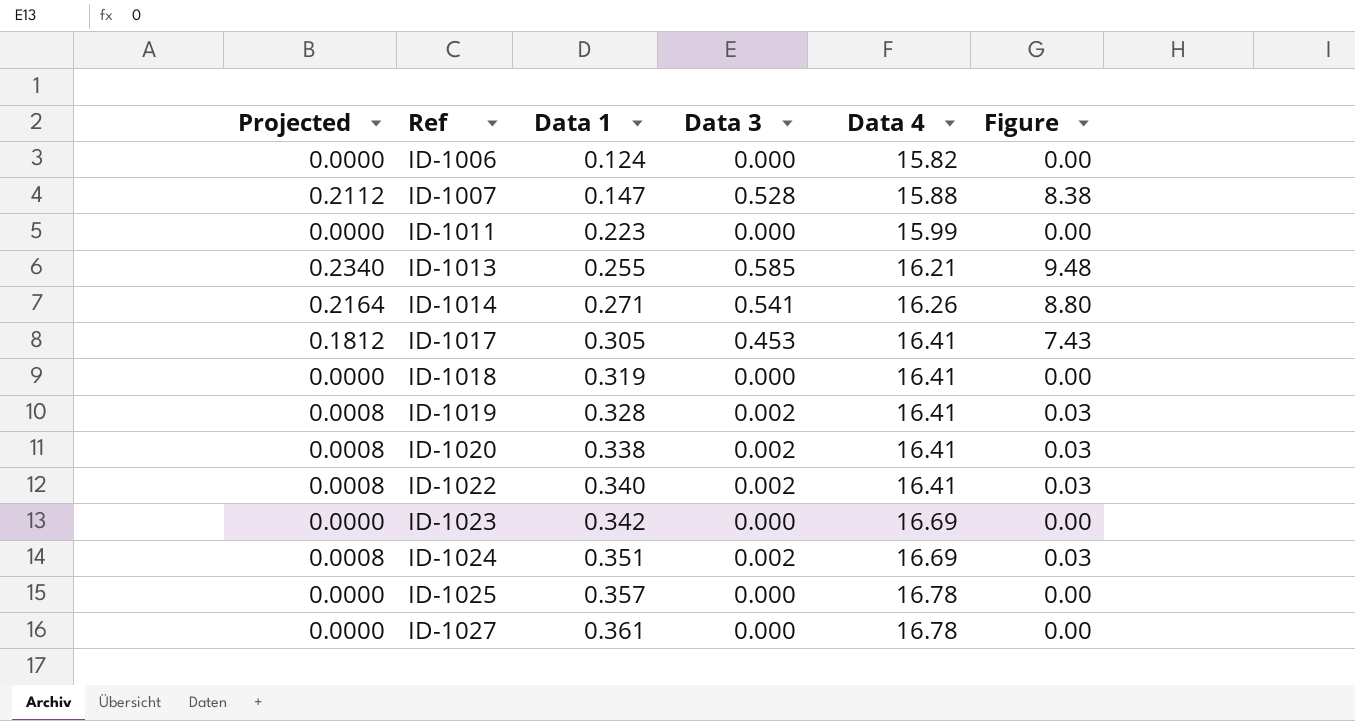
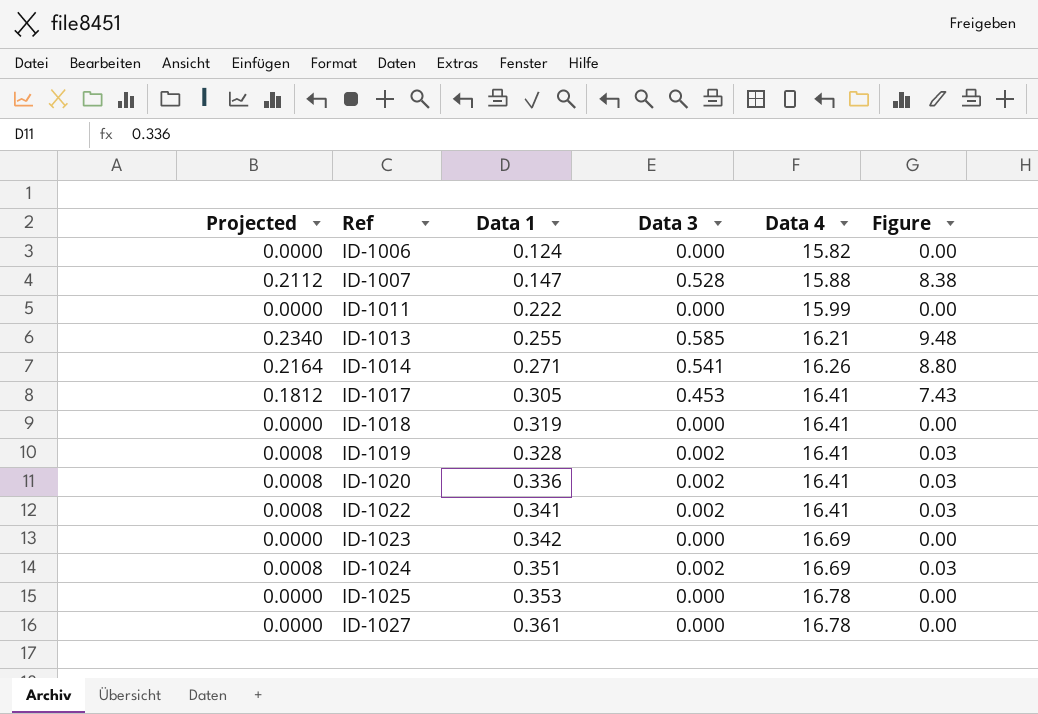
ID-1011 | Data 1: 0.223 -> 0.222
ID-1020 | Data 1: 0.338 -> 0.336
ID-1022 | Data 1: 0.340 -> 0.341
ID-1025 | Data 1: 0.357 -> 0.353

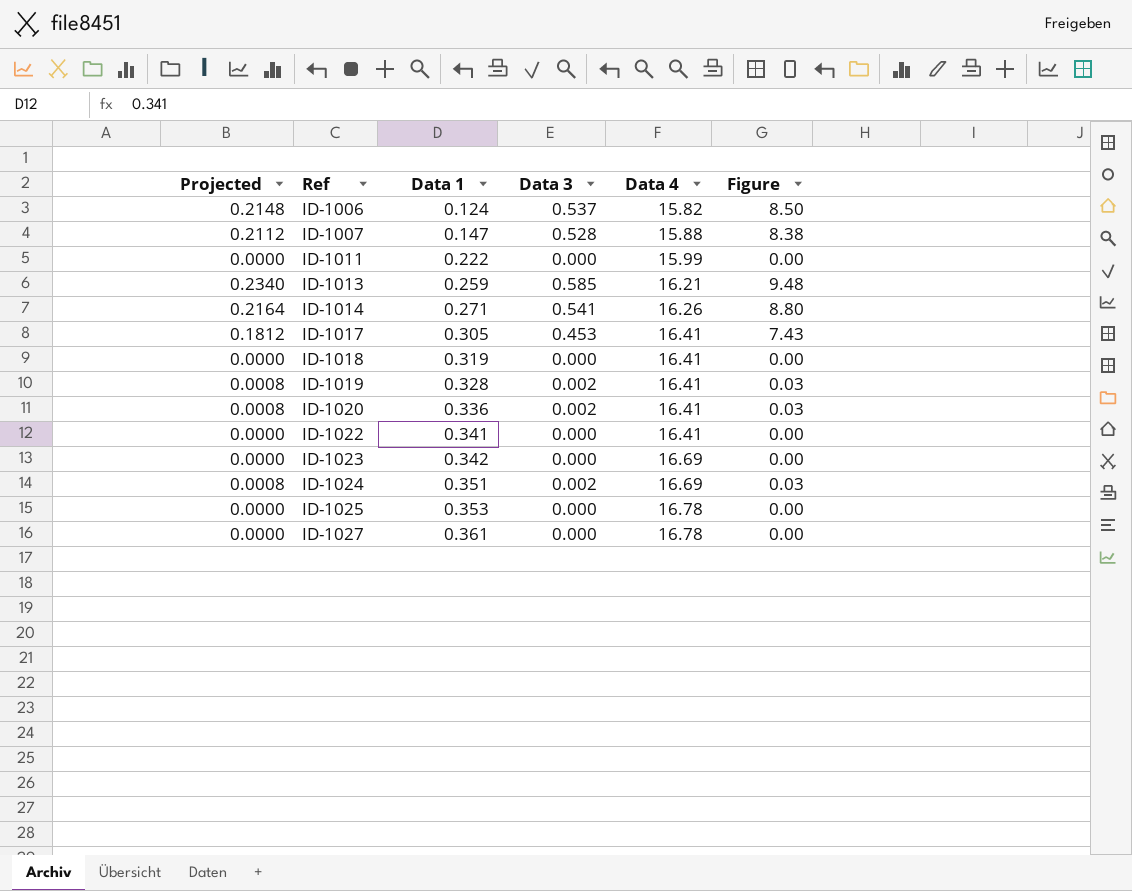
ID-1006 | Projected: 0.0000 -> 0.2148
ID-1006 | Data 3: 0.000 -> 0.537
ID-1006 | Figure: 0.00 -> 8.50
ID-1013 | Data 1: 0.255 -> 0.259
ID-1022 | Projected: 0.0008 -> 0.0000
ID-1022 | Data 3: 0.002 -> 0.000
ID-1022 | Figure: 0.03 -> 0.00

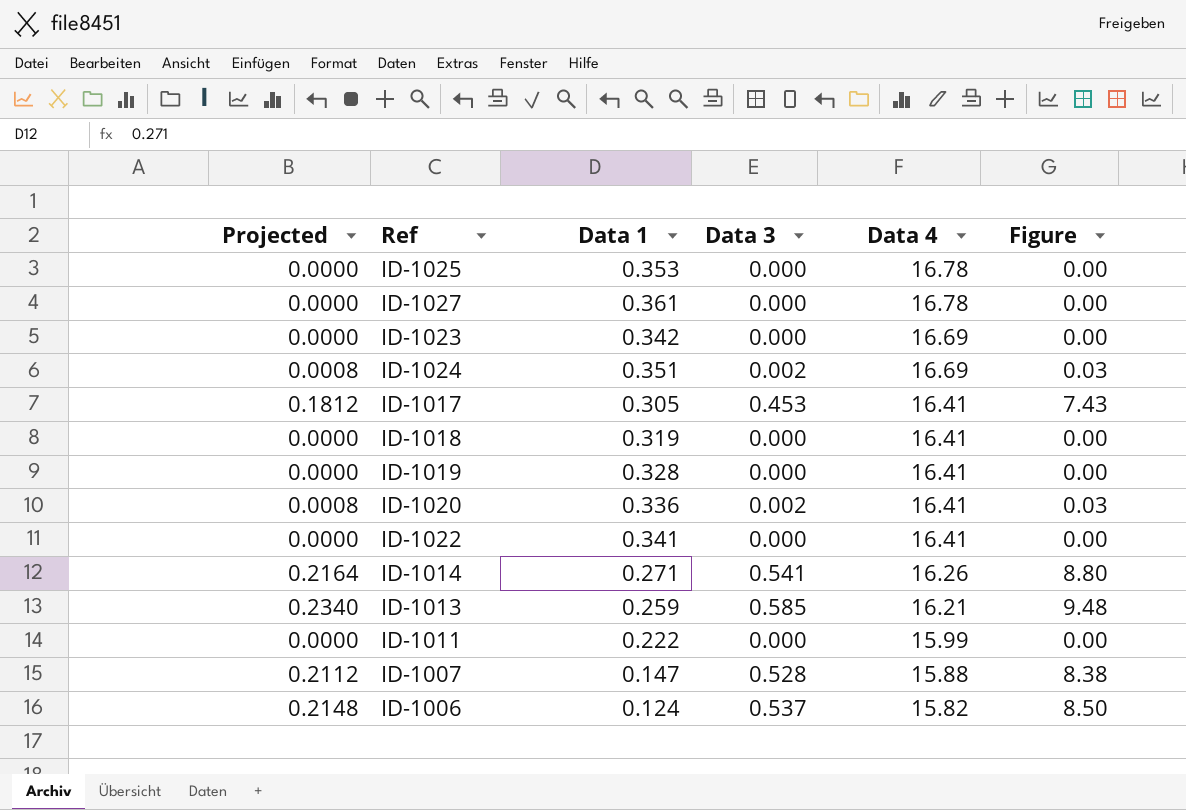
row order: Ref ascending -> Data 4 descending
ID-1019 | Projected: 0.0008 -> 0.0000
ID-1019 | Data 3: 0.002 -> 0.000
ID-1019 | Figure: 0.03 -> 0.00

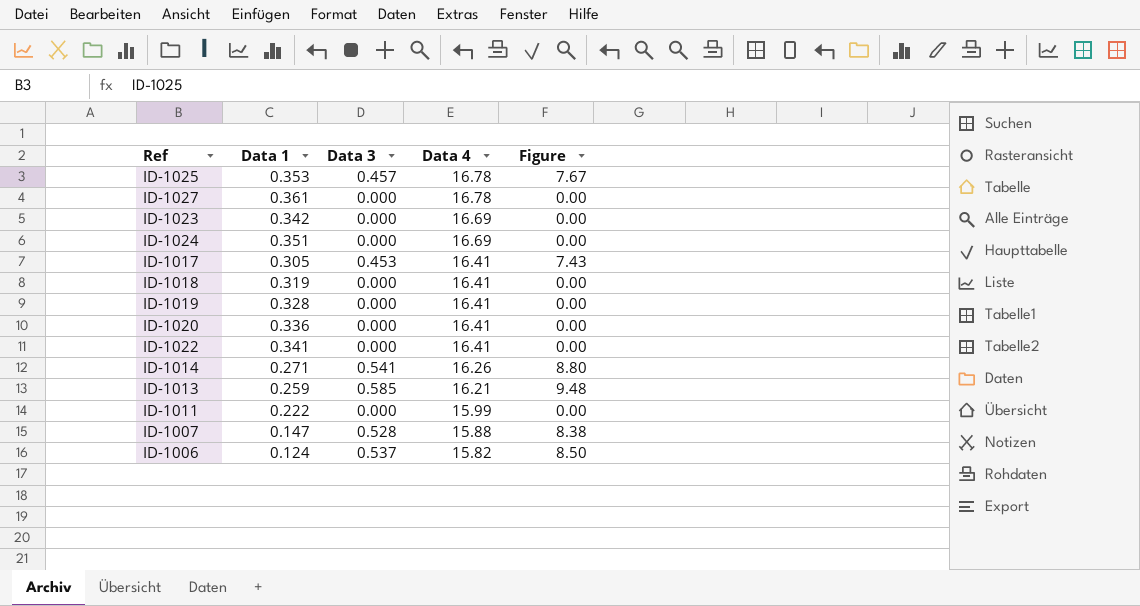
column Projected | formula: [Data 3] * 0.4 -> none
ID-1025 | Data 3: 0.000 -> 0.457
ID-1025 | Figure: 0.00 -> 7.67
ID-1024 | Data 3: 0.002 -> 0.000
ID-1024 | Figure: 0.03 -> 0.00
ID-1020 | Data 3: 0.002 -> 0.000
ID-1020 | Figure: 0.03 -> 0.00

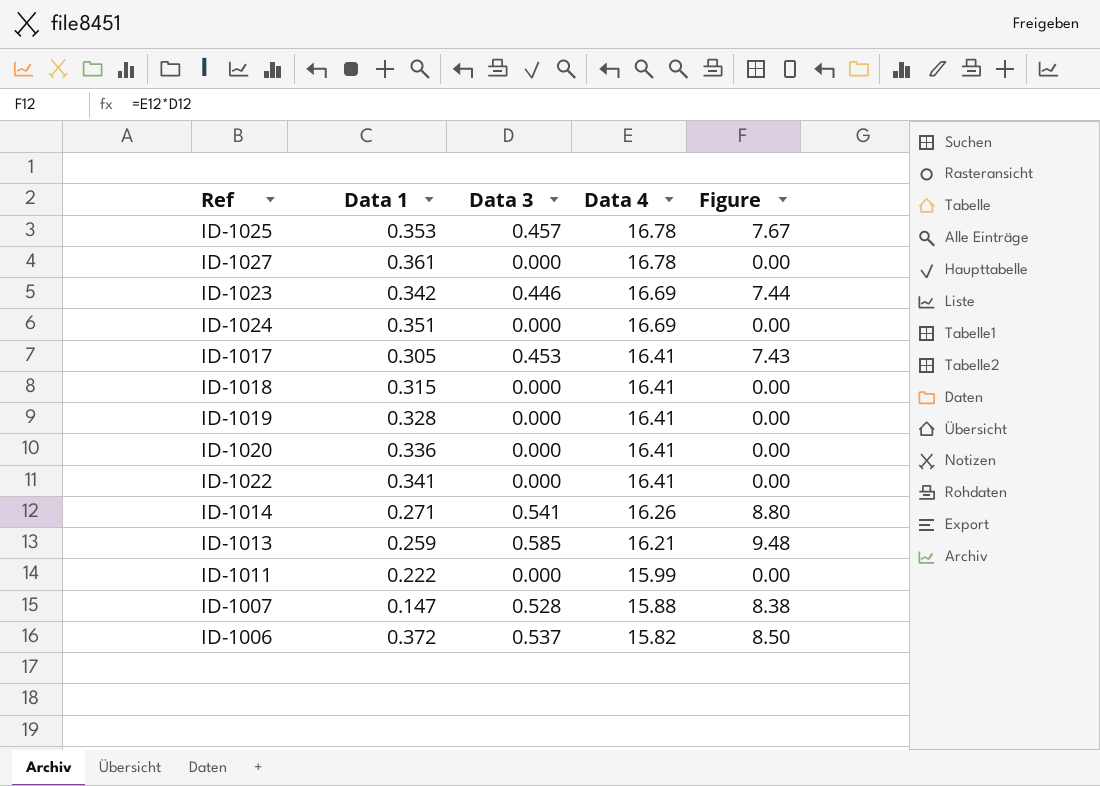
ID-1023 | Data 3: 0.000 -> 0.446
ID-1023 | Figure: 0.00 -> 7.44
ID-1018 | Data 1: 0.319 -> 0.315
ID-1006 | Data 1: 0.124 -> 0.372

